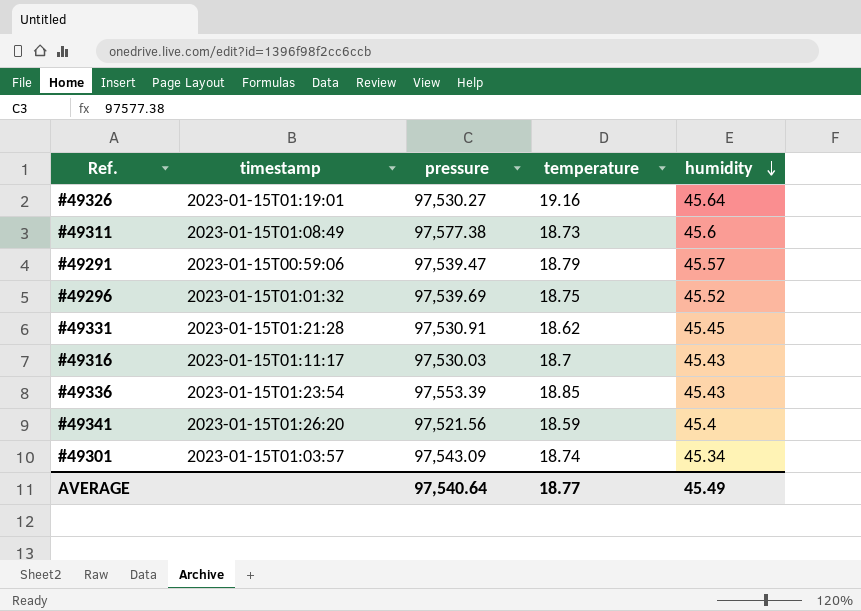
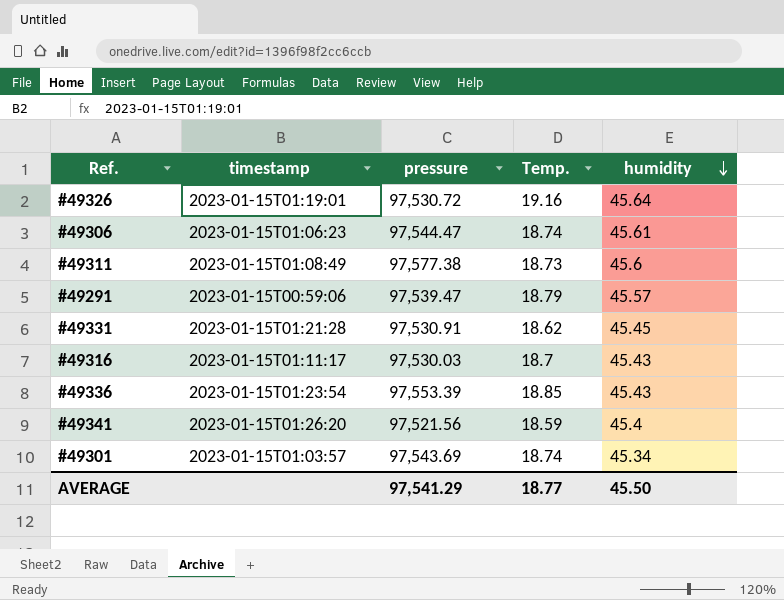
column name: temperature -> Temp.
row #49296: 2023-01-15T01:01:32 | 97,539.69 | 18.75 | 45.52 -> none
#49326 | pressure: 97,530.27 -> 97,530.72
row #49306: none -> 2023-01-15T01:06:23 | 97,544.47 | 18.74 | 45.61
#49301 | pressure: 97,543.09 -> 97,543.69
AVERAGE | pressure: 97,540.64 -> 97,541.29
AVERAGE | humidity: 45.49 -> 45.50

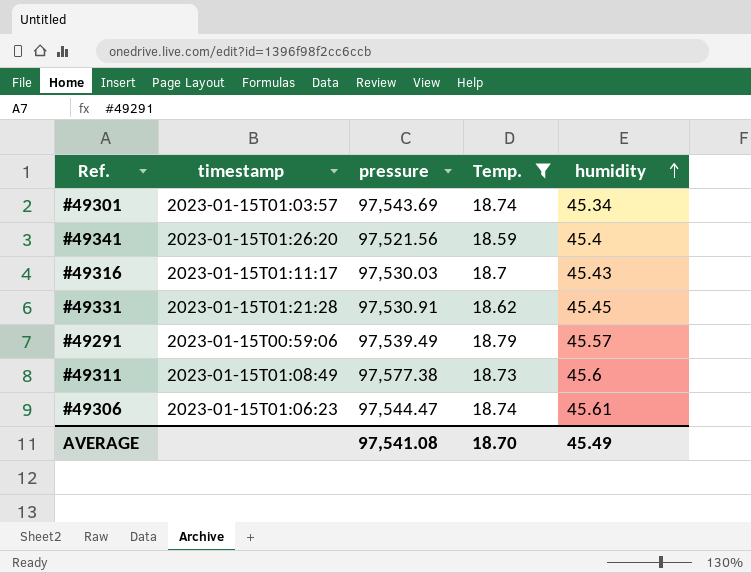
filter: none -> Temp. <= 18.79
row order: humidity descending -> humidity ascending
#49291 | pressure: 97,539.47 -> 97,539.49
AVERAGE | pressure: 97,541.29 -> 97,541.08
AVERAGE | Temp.: 18.77 -> 18.70
AVERAGE | humidity: 45.50 -> 45.49

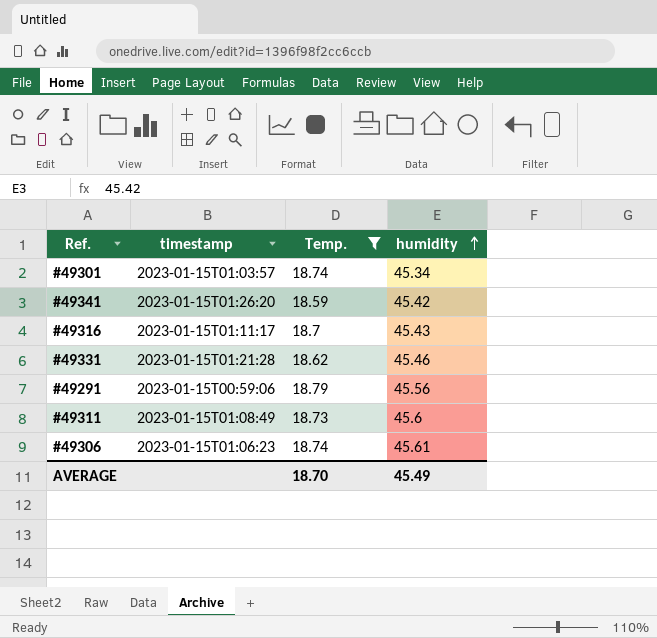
column pressure | position: 3 -> none
#49341 | humidity: 45.4 -> 45.42
#49331 | humidity: 45.45 -> 45.46
#49291 | humidity: 45.57 -> 45.56

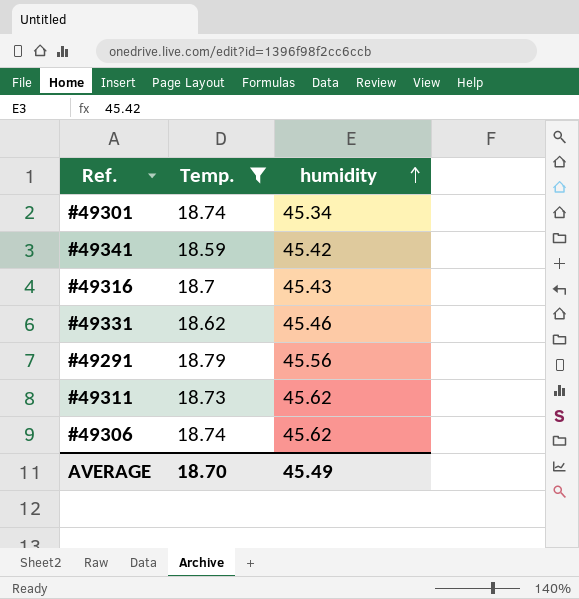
column timestamp | position: 2 -> none
#49311 | humidity: 45.6 -> 45.62
#49306 | humidity: 45.61 -> 45.62

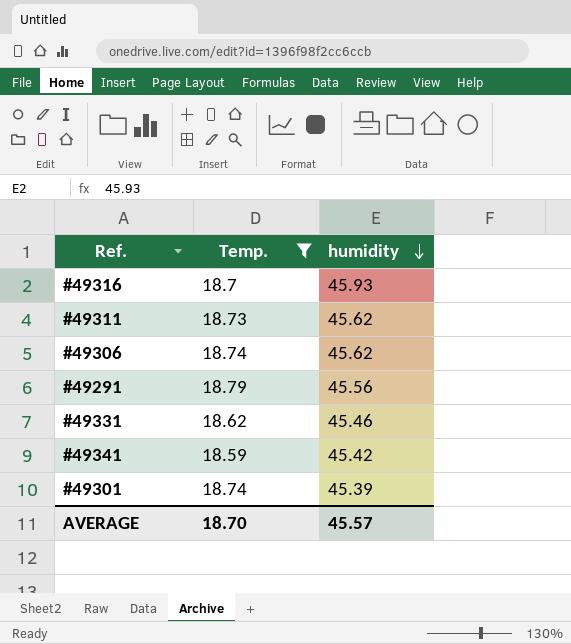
row order: humidity ascending -> humidity descending
#49316 | humidity: 45.43 -> 45.93
#49301 | humidity: 45.34 -> 45.39
AVERAGE | humidity: 45.49 -> 45.57

